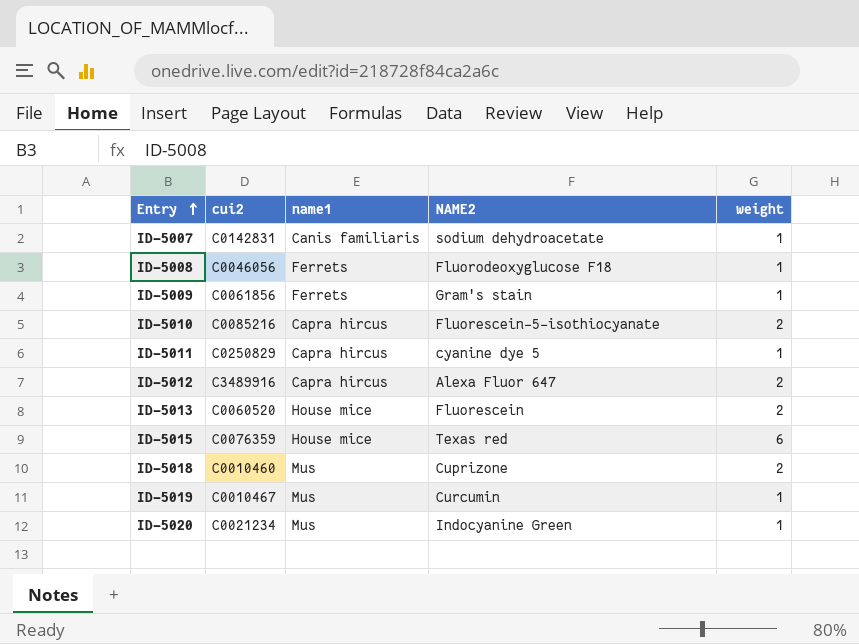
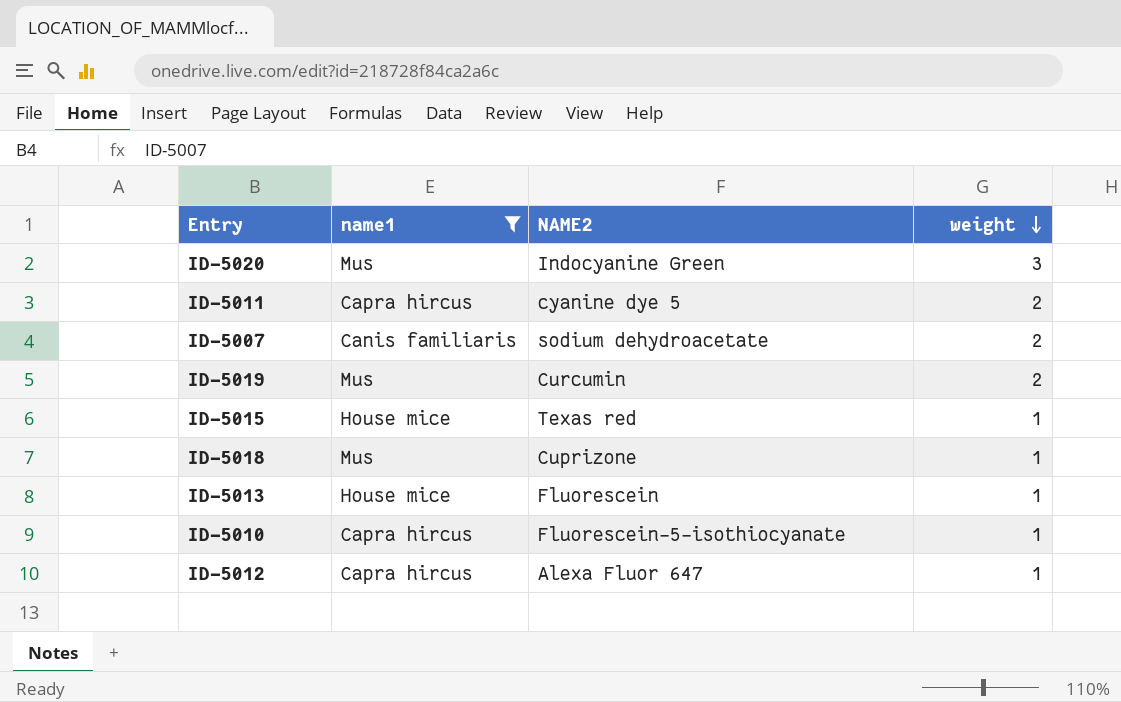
filter: none -> name1 != Ferrets
row order: Entry ascending -> weight descending
column cui2 | position: 2 -> none
ID-5020 | weight: 1 -> 3
ID-5011 | weight: 1 -> 2
ID-5007 | weight: 1 -> 2
ID-5019 | weight: 1 -> 2
ID-5015 | weight: 6 -> 1
ID-5018 | weight: 2 -> 1
ID-5013 | weight: 2 -> 1
ID-5010 | weight: 2 -> 1
ID-5012 | weight: 2 -> 1

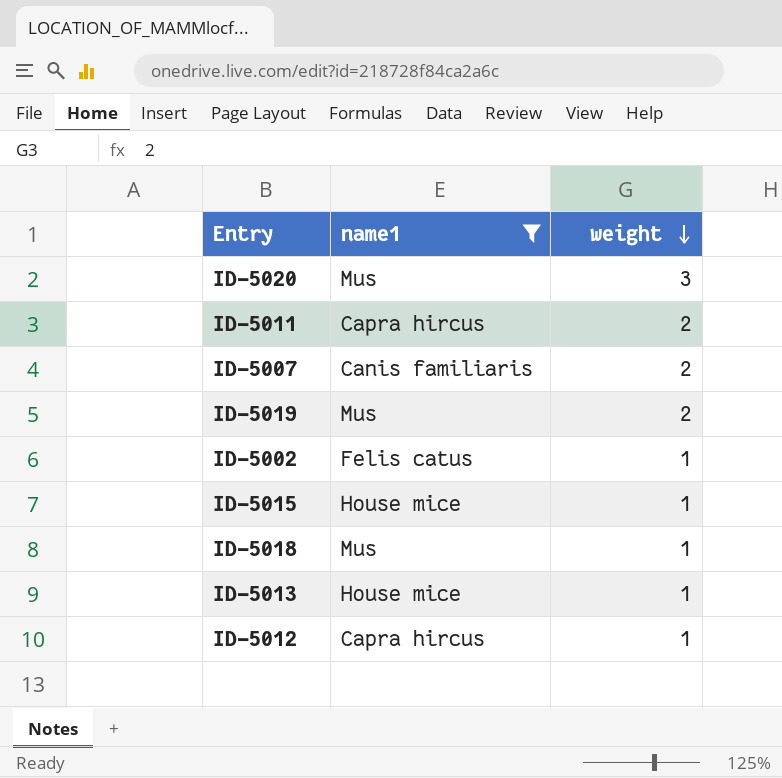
column NAME2 | position: 3 -> none
row ID-5010: Capra hircus | Fluorescein-5-isothiocyanate | 1 -> none
row ID-5002: none -> Felis catus | 1

